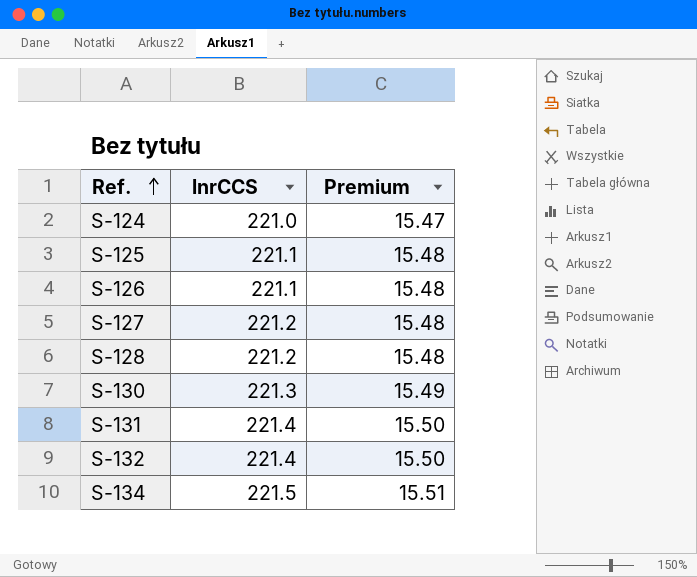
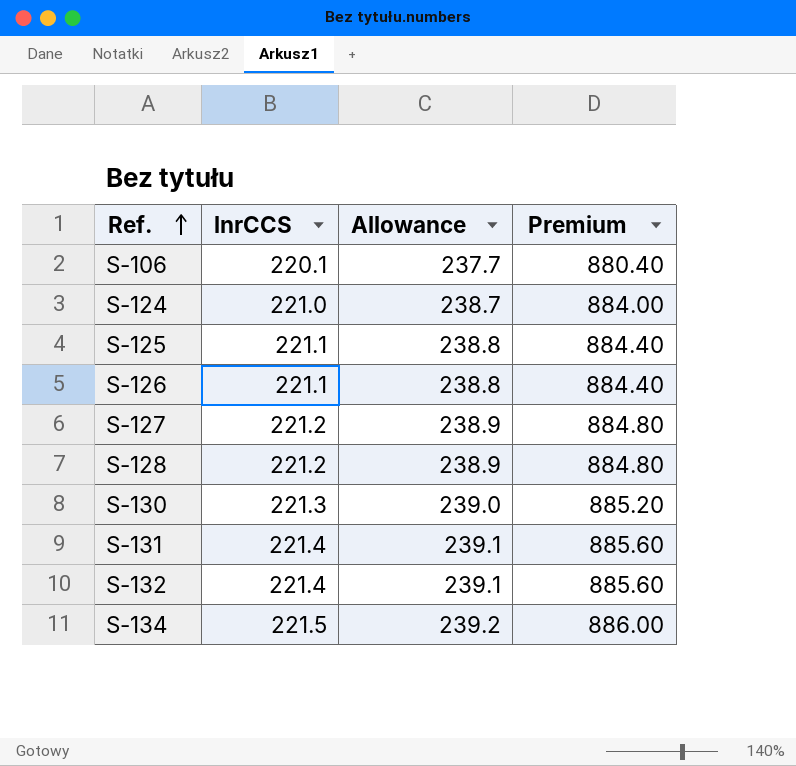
column Allowance | formula: none -> [lnrCCS] * 1.08
column Premium | formula: [lnrCCS] * 0.07 -> [lnrCCS] * 4
row S-106: none -> 220.1 | 237.7 | 880.40

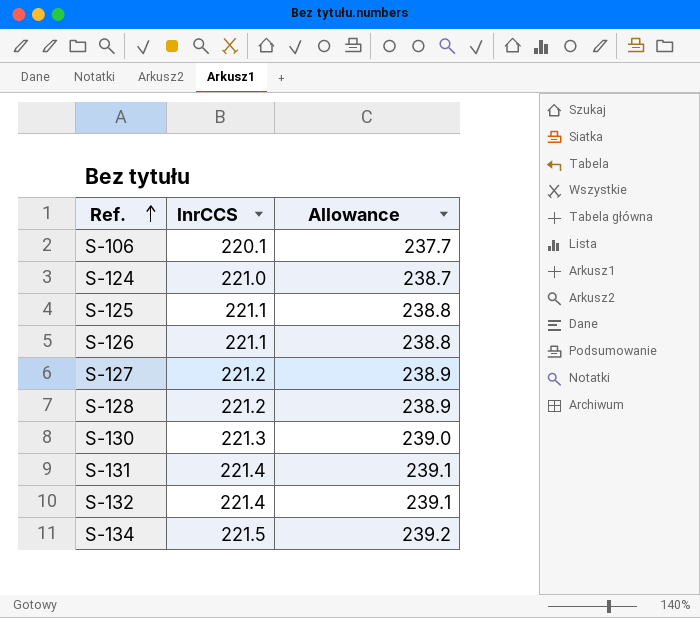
column Premium | formula: [lnrCCS] * 4 -> none

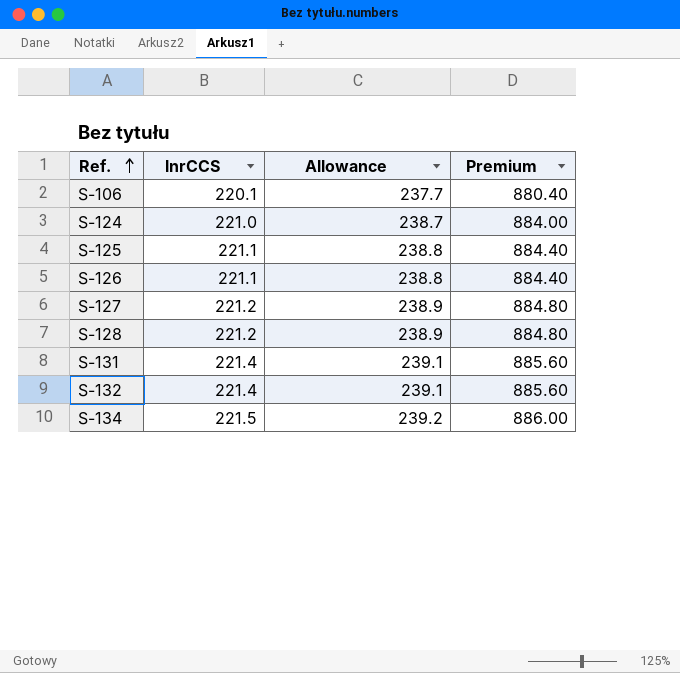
column Premium | formula: none -> [lnrCCS] * 4
row S-130: 221.3 | 239.0 -> none

